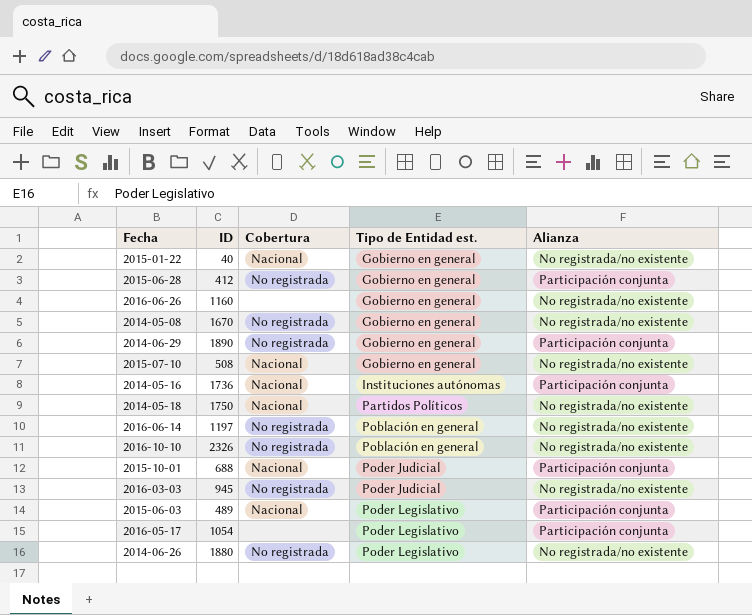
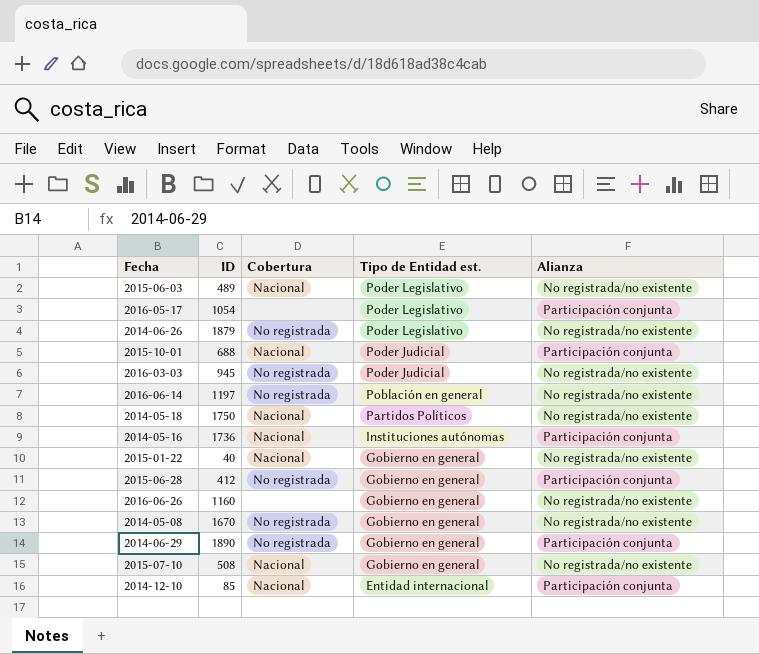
row order: Tipo de Entidad est. ascending -> Tipo de Entidad est. descending
row 2016-10-10: 2326 | No registrada | Población en general | No registrada/no existente -> none
2015-06-03 | Alianza: Participación conjunta -> No registrada/no existente
2014-06-26 | ID: 1880 -> 1879
row 2014-12-10: none -> 85 | Nacional | Entidad internacional | Participación conjunta

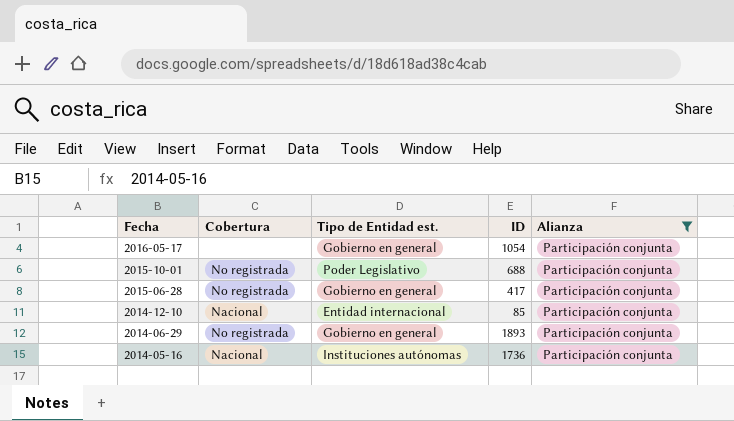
filter: none -> Alianza = Participación conjunta
row order: Tipo de Entidad est. descending -> Fecha descending
column ID | position: 2 -> 4
2016-05-17 | Tipo de Entidad est.: Poder Legislativo -> Gobierno en general
2015-10-01 | Cobertura: Nacional -> No registrada
2015-10-01 | Tipo de Entidad est.: Poder Judicial -> Poder Legislativo
2015-06-28 | ID: 412 -> 417
2014-06-29 | ID: 1890 -> 1893

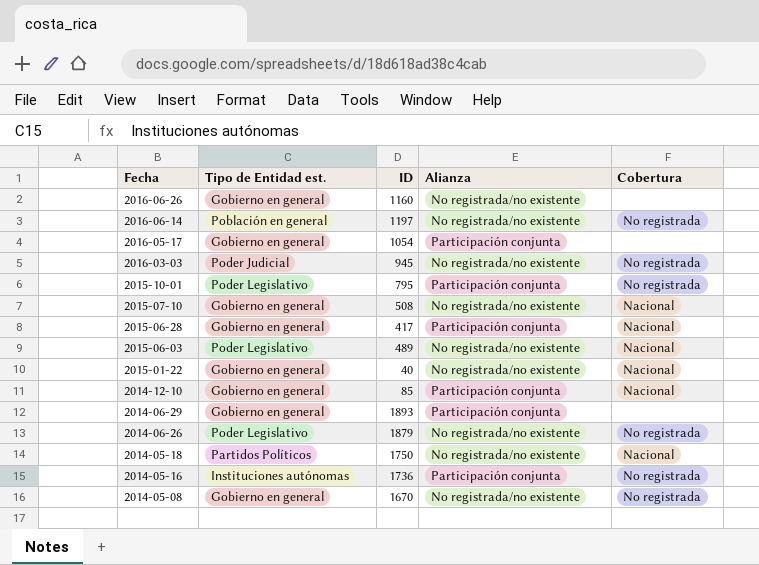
filter: Alianza = Participación conjunta -> none
column Cobertura | position: 2 -> 5
2015-10-01 | ID: 688 -> 795
2015-06-28 | Cobertura: No registrada -> Nacional
2014-12-10 | Tipo de Entidad est.: Entidad internacional -> Gobierno en general
2014-06-29 | Cobertura: No registrada -> none
2014-05-16 | Cobertura: Nacional -> No registrada

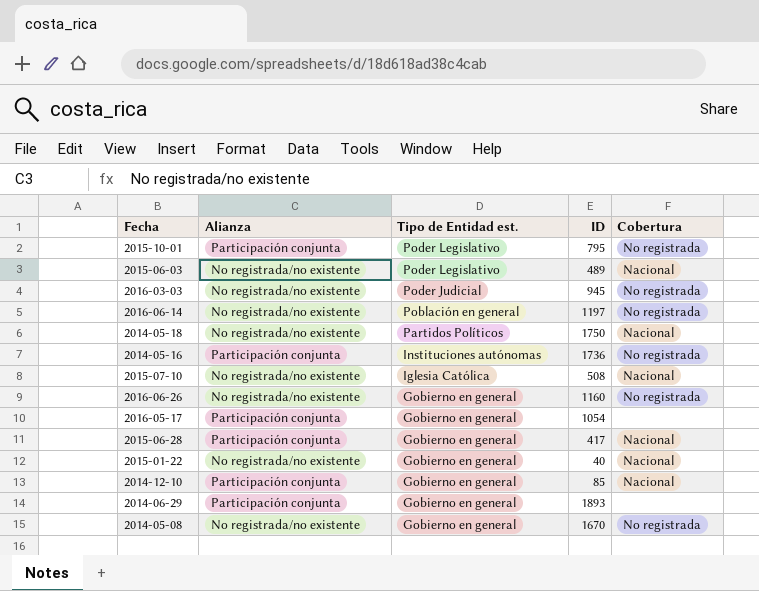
row order: Fecha descending -> Tipo de Entidad est. descending
column Alianza | position: 4 -> 2
row 2014-06-26: Poder Legislativo | 1879 | No registrada/no existente | No registrada -> none
2015-07-10 | Tipo de Entidad est.: Gobierno en general -> Iglesia Católica
2016-06-26 | Cobertura: none -> No registrada

